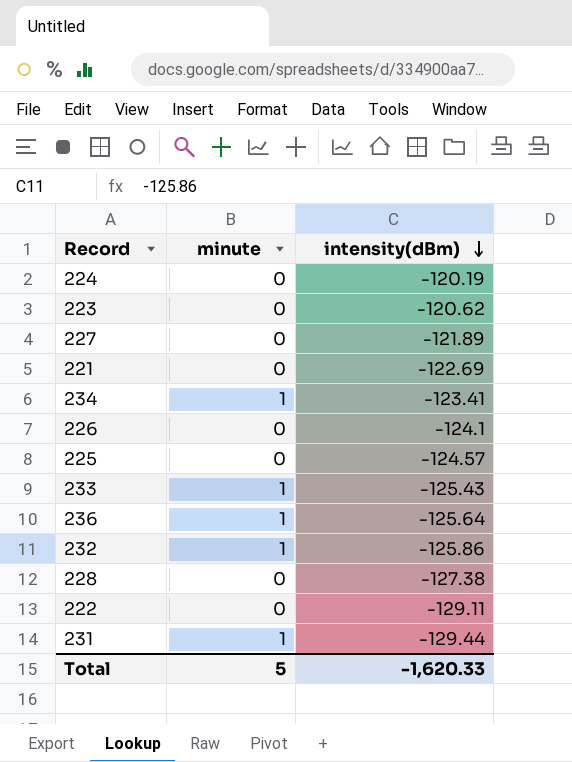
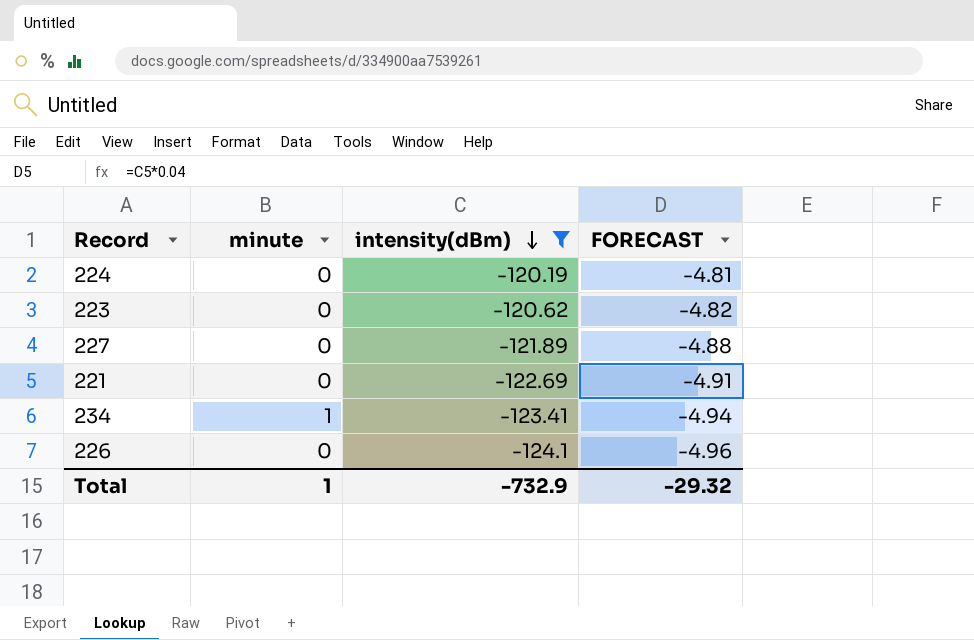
filter: none -> intensity(dBm) >= -124.1
column FORECAST | formula: none -> [intensity(dBm)] * 0.04
Total | minute: 5 -> 1
Total | intensity(dBm): -1,620.33 -> -732.9

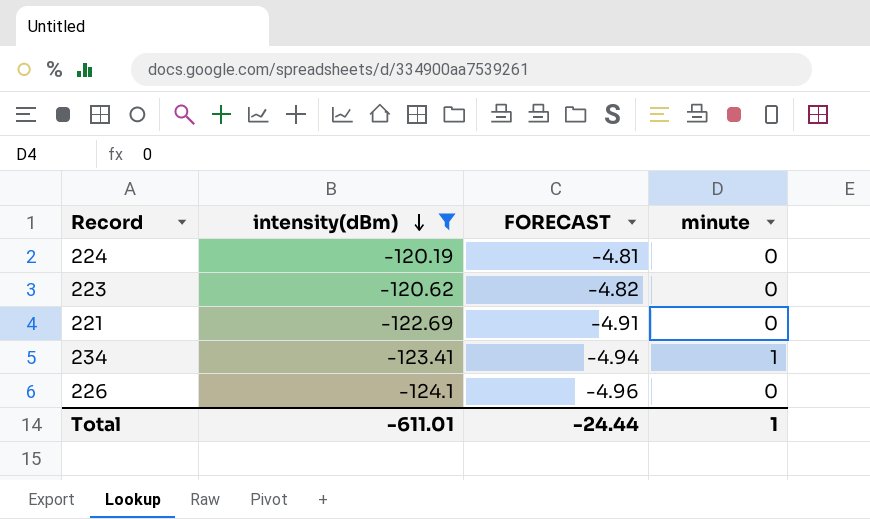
column minute | position: 2 -> 4
row 227: 0 | -121.89 | -4.88 -> none
Total | intensity(dBm): -732.9 -> -611.01
Total | FORECAST: -29.32 -> -24.44

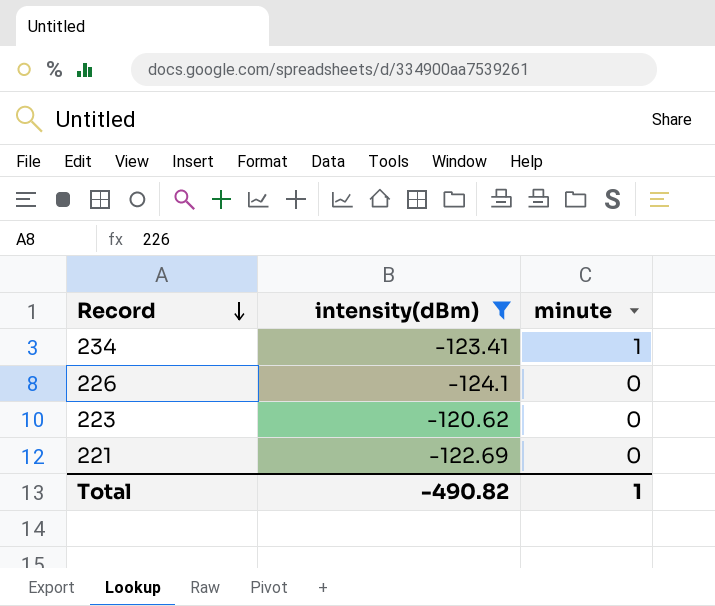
row order: intensity(dBm) descending -> Record descending
column FORECAST | formula: [intensity(dBm)] * 0.04 -> none
row 224: -120.19 | -4.81 | 0 -> none
Total | intensity(dBm): -611.01 -> -490.82

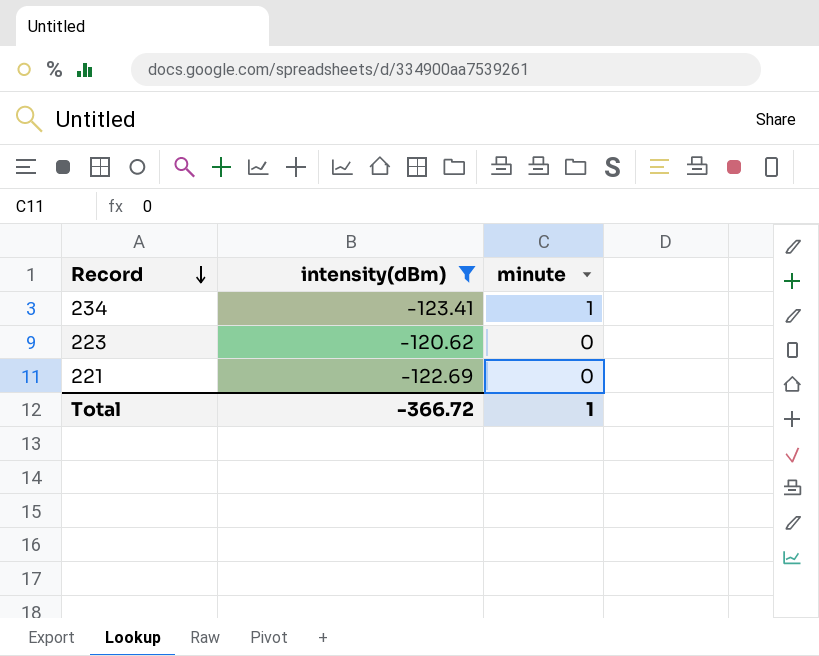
row 226: -124.1 | 0 -> none
Total | intensity(dBm): -490.82 -> -366.72

